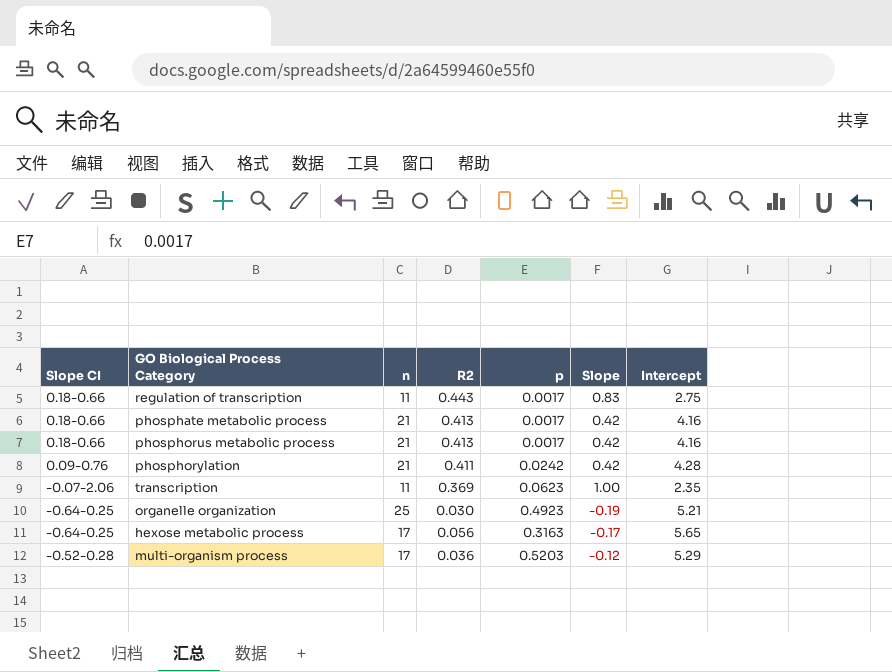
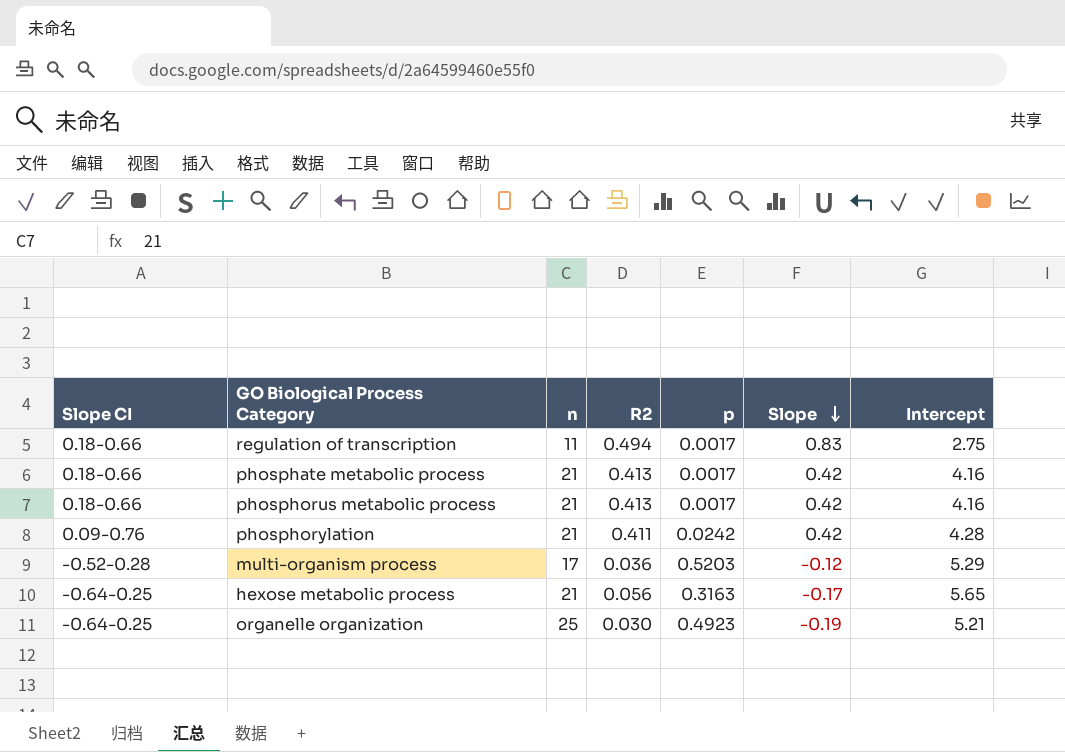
row order: none -> Slope descending
row transcription: -0.07-2.06 | 11 | 0.369 | 0.0623 | 1.00 | 2.35 -> none
regulation of transcription | R2: 0.443 -> 0.494
hexose metabolic process | n: 17 -> 21

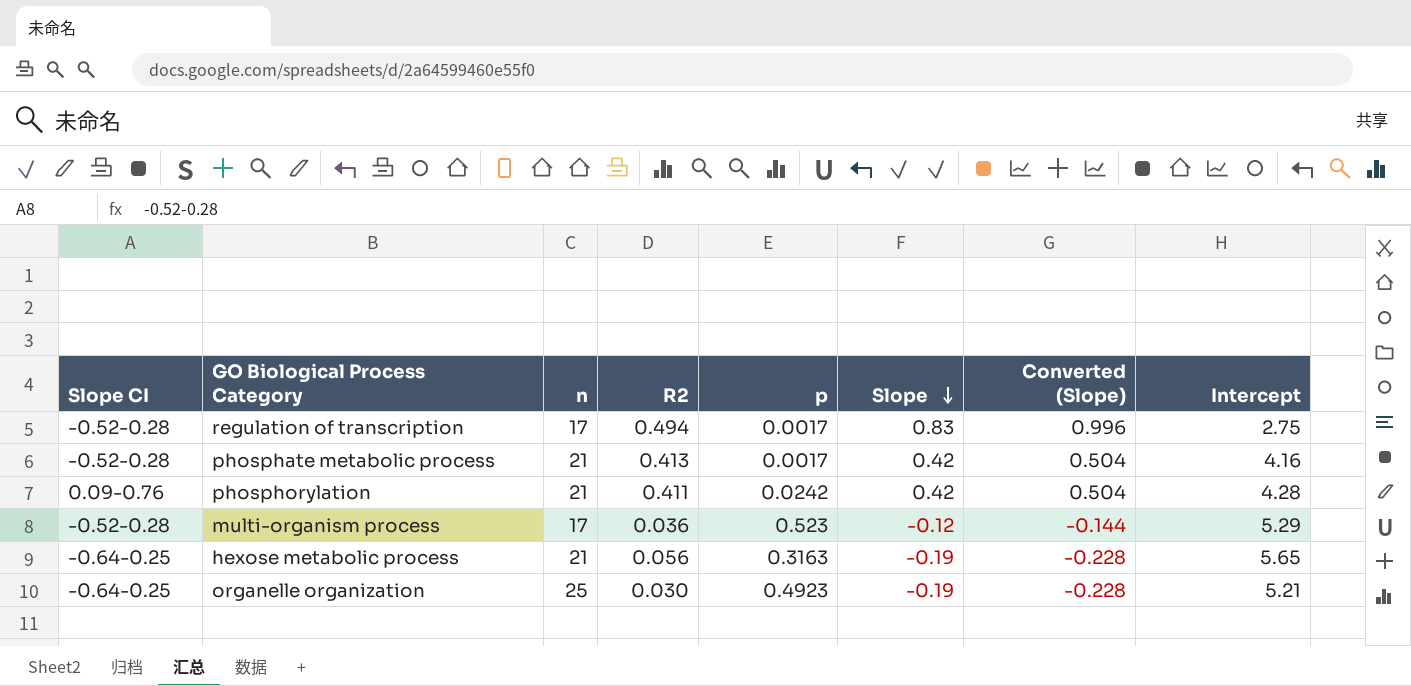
column Converted (Slope) | formula: none -> [Slope] * 1.2
row phosphorus metabolic process: 0.18-0.66 | 21 | 0.413 | 0.0017 | 0.42 | 4.16 -> none
regulation of transcription | Slope CI: 0.18-0.66 -> -0.52-0.28
regulation of transcription | n: 11 -> 17
phosphate metabolic process | Slope CI: 0.18-0.66 -> -0.52-0.28
multi-organism process | p: 0.5203 -> 0.523
hexose metabolic process | Slope: -0.17 -> -0.19

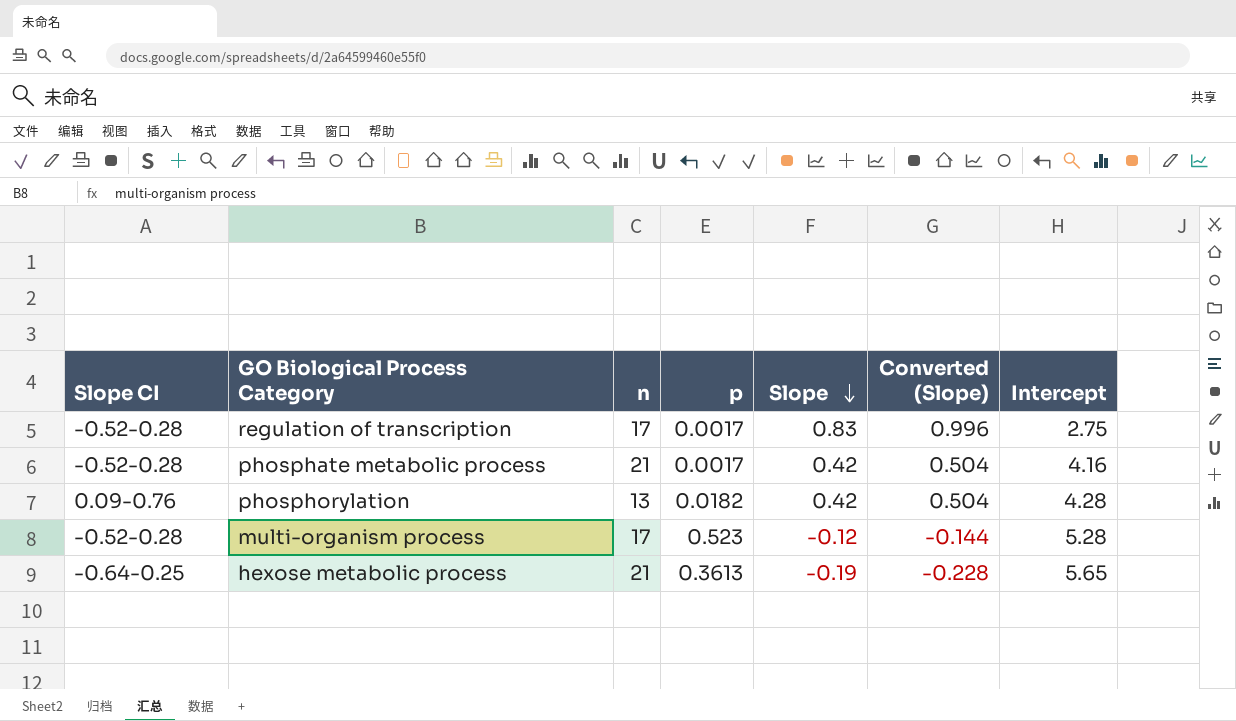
column R2 | position: 4 -> none
row organelle organization: -0.64-0.25 | 25 | 0.030 | 0.4923 | -0.19 | -0.228 | 5.21 -> none
phosphorylation | n: 21 -> 13
phosphorylation | p: 0.0242 -> 0.0182
multi-organism process | Intercept: 5.29 -> 5.28
hexose metabolic process | p: 0.3163 -> 0.3613

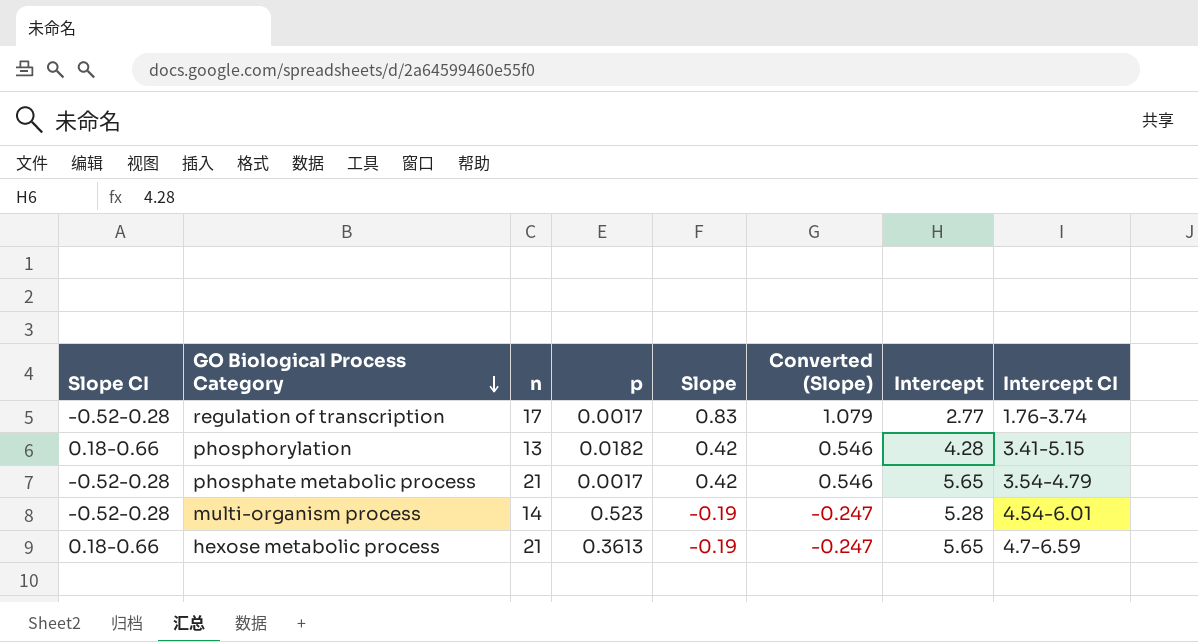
row order: Slope descending -> GO Biological Process Category descending
column Converted (Slope) | formula: [Slope] * 1.2 -> [Slope] * 1.3
column Intercept CI | position: none -> 8
regulation of transcription | Intercept: 2.75 -> 2.77
phosphorylation | Slope CI: 0.09-0.76 -> 0.18-0.66
phosphate metabolic process | Intercept: 4.16 -> 5.65
multi-organism process | n: 17 -> 14
multi-organism process | Slope: -0.12 -> -0.19
hexose metabolic process | Slope CI: -0.64-0.25 -> 0.18-0.66

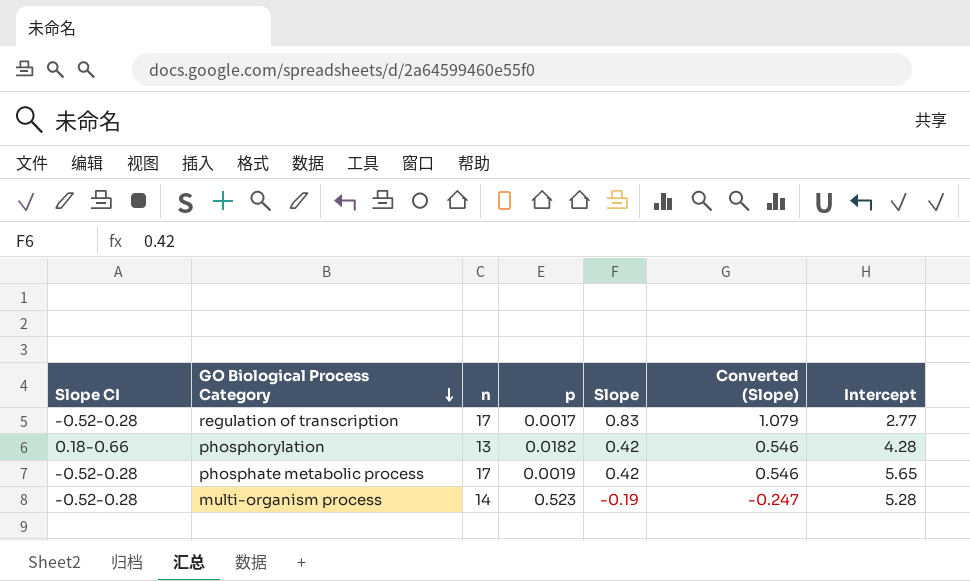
column Intercept CI | position: 8 -> none
row hexose metabolic process: 0.18-0.66 | 21 | 0.3613 | -0.19 | -0.247 | 5.65 | 4.7-6.59 -> none
phosphate metabolic process | n: 21 -> 17
phosphate metabolic process | p: 0.0017 -> 0.0019

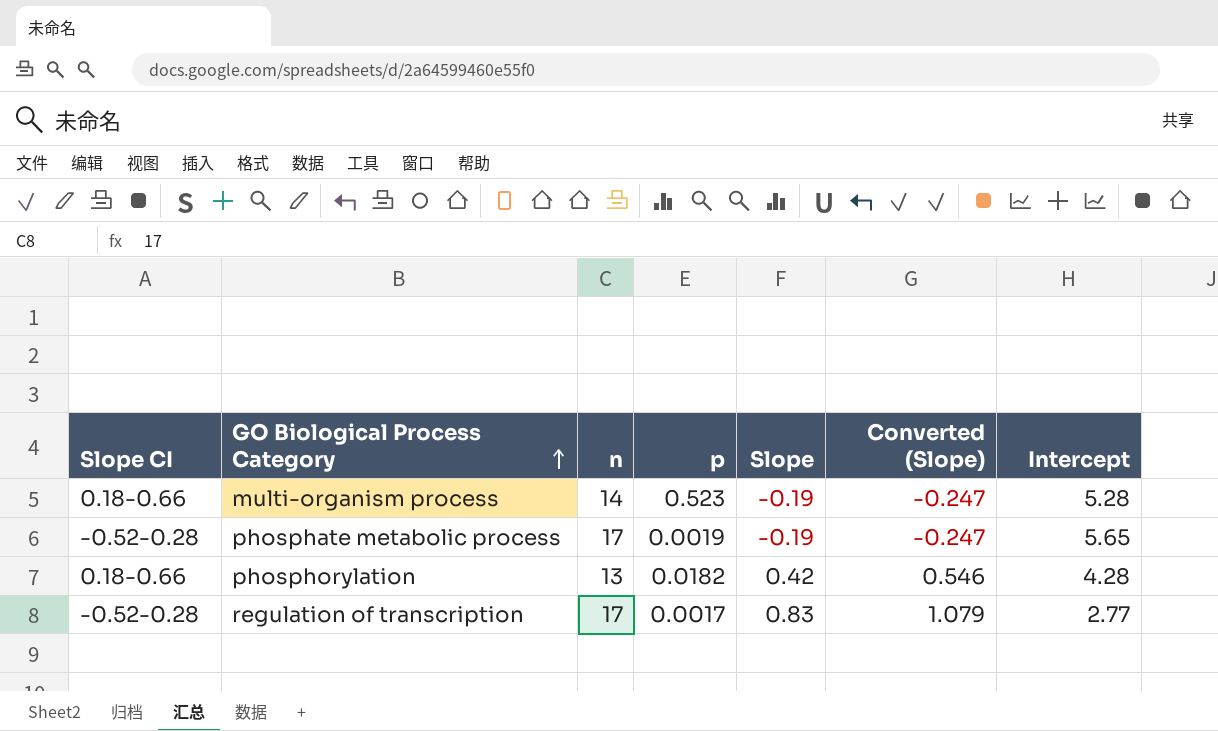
row order: GO Biological Process Category descending -> GO Biological Process Category ascending
multi-organism process | Slope CI: -0.52-0.28 -> 0.18-0.66
phosphate metabolic process | Slope: 0.42 -> -0.19
phosphate metabolic process | Converted (Slope): 0.546 -> -0.247

